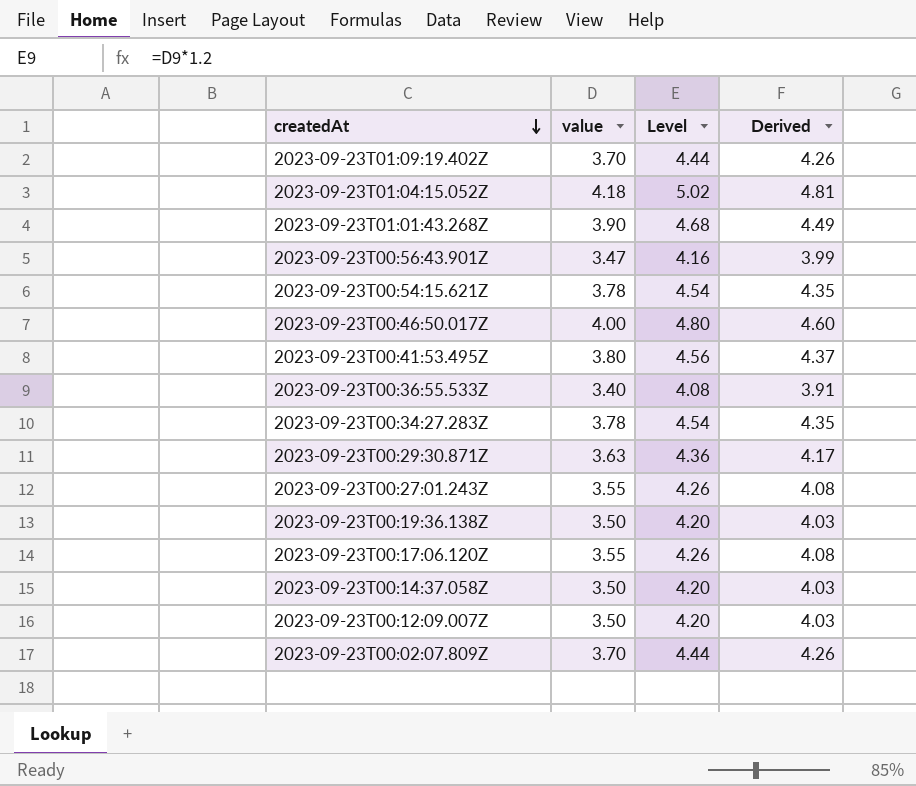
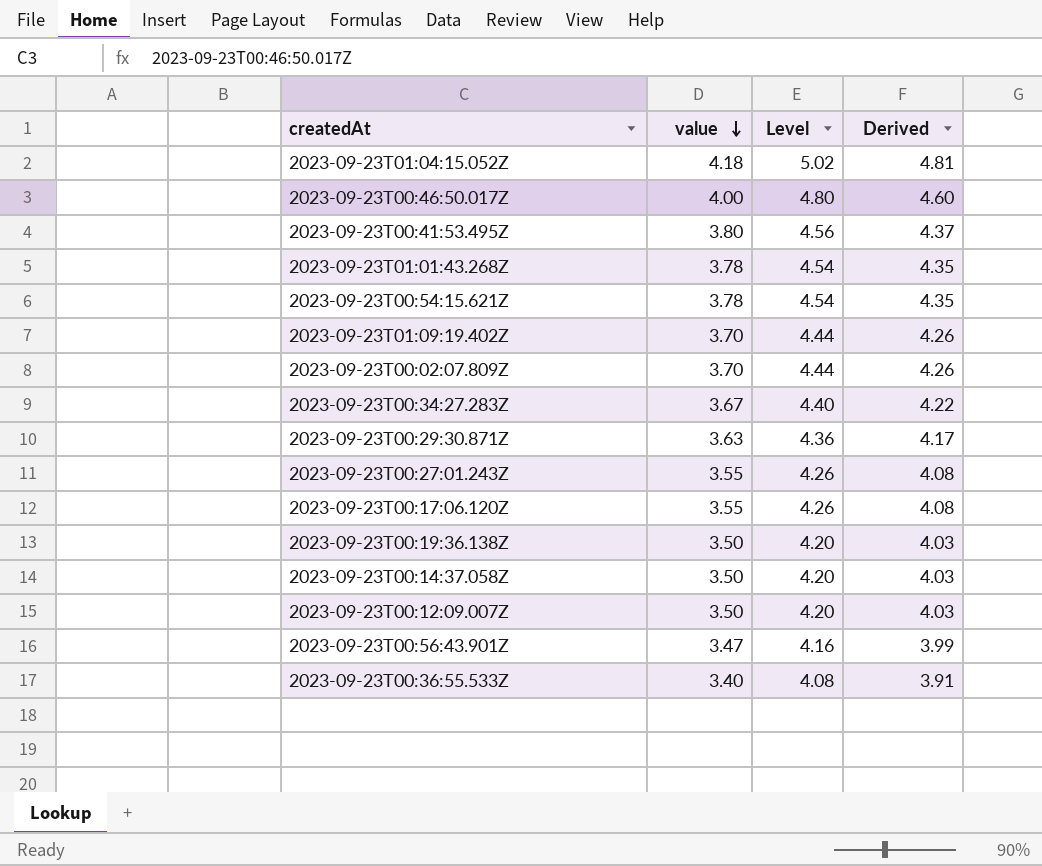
row order: createdAt descending -> value descending
2023-09-23T01:01:43.268Z | value: 3.90 -> 3.78
2023-09-23T01:01:43.268Z | Level: 4.68 -> 4.54
2023-09-23T01:01:43.268Z | Derived: 4.49 -> 4.35
2023-09-23T00:34:27.283Z | value: 3.78 -> 3.67
2023-09-23T00:34:27.283Z | Level: 4.54 -> 4.40
2023-09-23T00:34:27.283Z | Derived: 4.35 -> 4.22

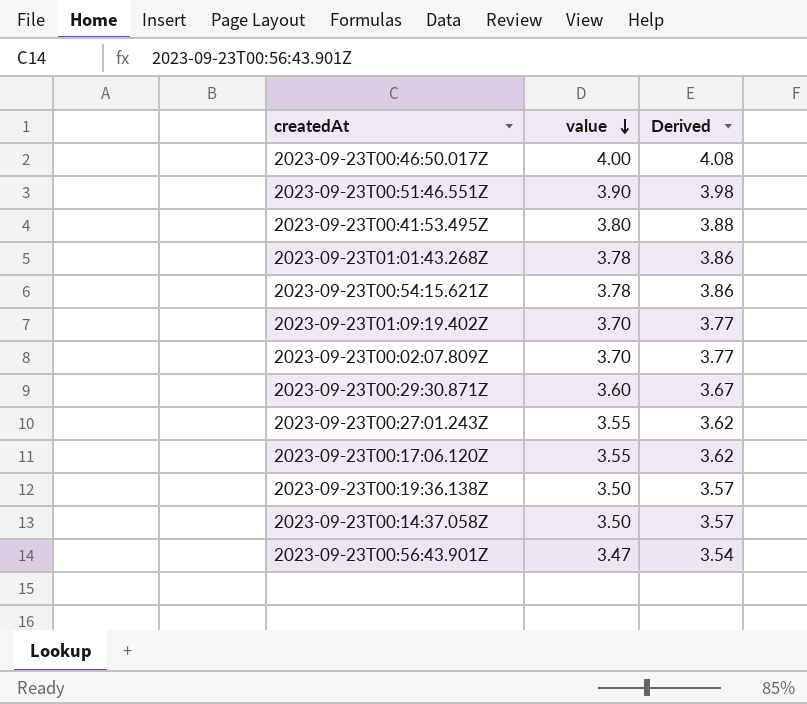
column Level | formula: [value] * 1.2 -> none
column Derived | formula: [value] * 1.15 -> [value] * 1.02
row 2023-09-23T01:04:15.052Z: 4.18 | 5.02 | 4.81 -> none
row 2023-09-23T00:34:27.283Z: 3.67 | 4.40 | 4.22 -> none
row 2023-09-23T00:12:09.007Z: 3.50 | 4.20 | 4.03 -> none
row 2023-09-23T00:36:55.533Z: 3.40 | 4.08 | 3.91 -> none
row 2023-09-23T00:51:46.551Z: none -> 3.90 | 3.98
2023-09-23T00:29:30.871Z | value: 3.63 -> 3.60

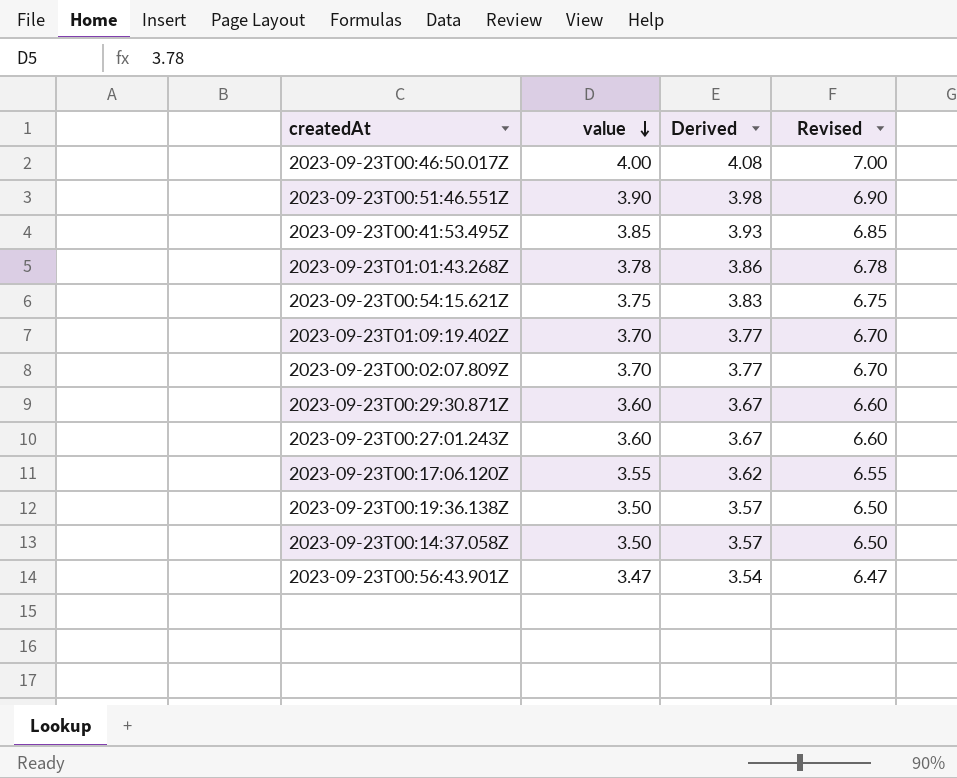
column Revised | formula: none -> [value] + 3
2023-09-23T00:41:53.495Z | value: 3.80 -> 3.85
2023-09-23T00:41:53.495Z | Derived: 3.88 -> 3.93
2023-09-23T00:54:15.621Z | value: 3.78 -> 3.75
2023-09-23T00:54:15.621Z | Derived: 3.86 -> 3.83
2023-09-23T00:27:01.243Z | value: 3.55 -> 3.60
2023-09-23T00:27:01.243Z | Derived: 3.62 -> 3.67

